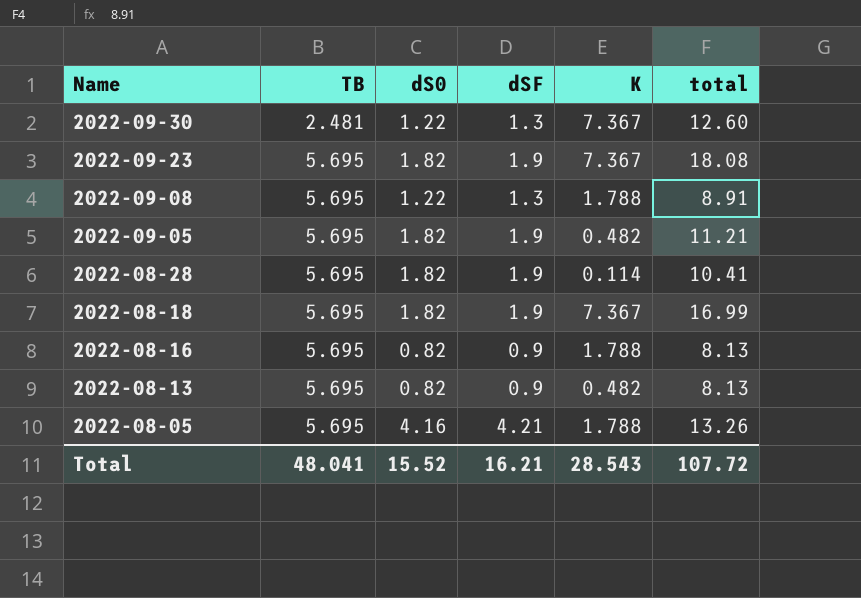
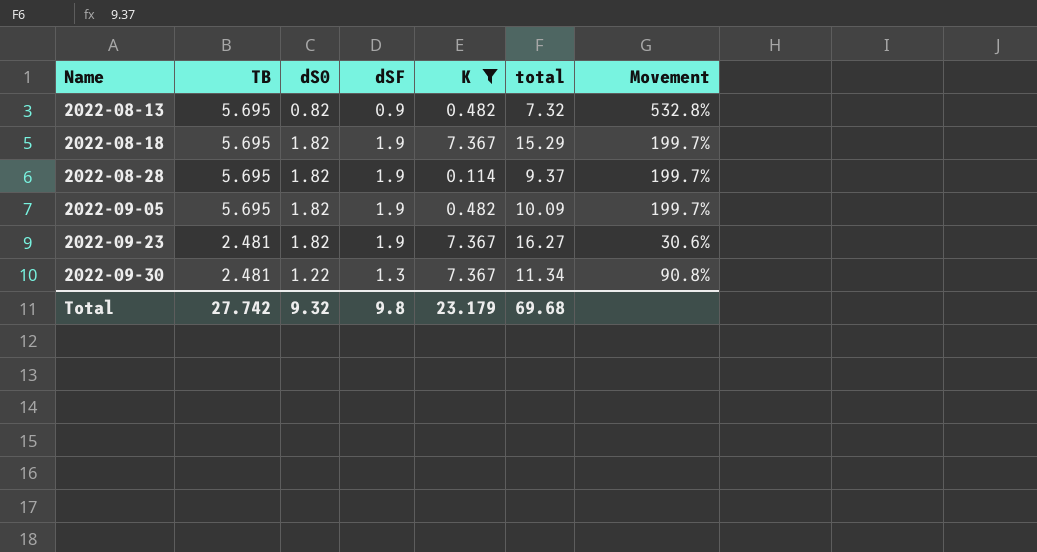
filter: none -> K != 1.788
row order: Name descending -> Name ascending
column Movement | formula: none -> ([TB] - [dSF]) / [dSF]
2022-08-13 | total: 8.13 -> 7.32
2022-08-18 | total: 16.99 -> 15.29
2022-08-28 | total: 10.41 -> 9.37
2022-09-05 | total: 11.21 -> 10.09
2022-09-23 | TB: 5.695 -> 2.481
2022-09-23 | total: 18.08 -> 16.27
2022-09-30 | total: 12.60 -> 11.34
Total | TB: 48.041 -> 27.742
Total | dS0: 15.52 -> 9.32
Total | dSF: 16.21 -> 9.8
Total | K: 28.543 -> 23.179
Total | total: 107.72 -> 69.68

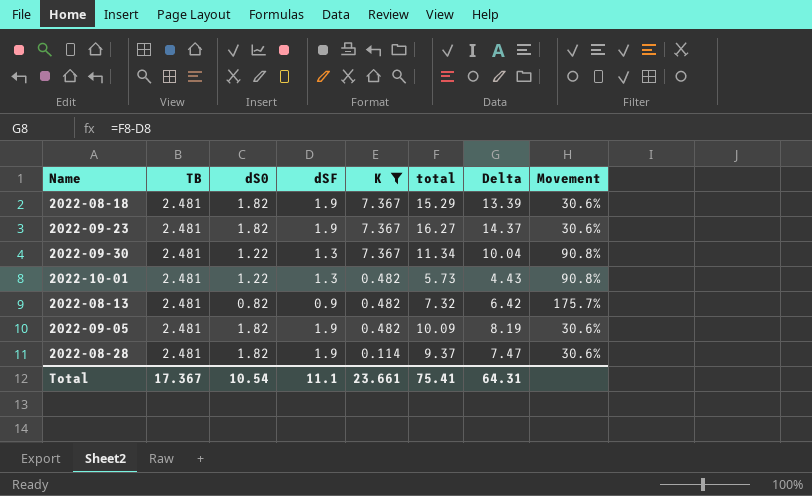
row order: Name ascending -> K descending
column Delta | formula: none -> [total] - [dSF]
2022-08-18 | TB: 5.695 -> 2.481
2022-08-18 | Movement: 199.7% -> 30.6%
row 2022-10-01: none -> 2.481 | 1.22 | 1.3 | 0.482 | 5.73 | 4.43 | 90.8%
2022-08-13 | TB: 5.695 -> 2.481
2022-08-13 | Movement: 532.8% -> 175.7%
2022-09-05 | TB: 5.695 -> 2.481
2022-09-05 | Movement: 199.7% -> 30.6%
2022-08-28 | TB: 5.695 -> 2.481
2022-08-28 | Movement: 199.7% -> 30.6%
Total | TB: 27.742 -> 17.367
Total | dS0: 9.32 -> 10.54
Total | dSF: 9.8 -> 11.1
Total | K: 23.179 -> 23.661
Total | total: 69.68 -> 75.41

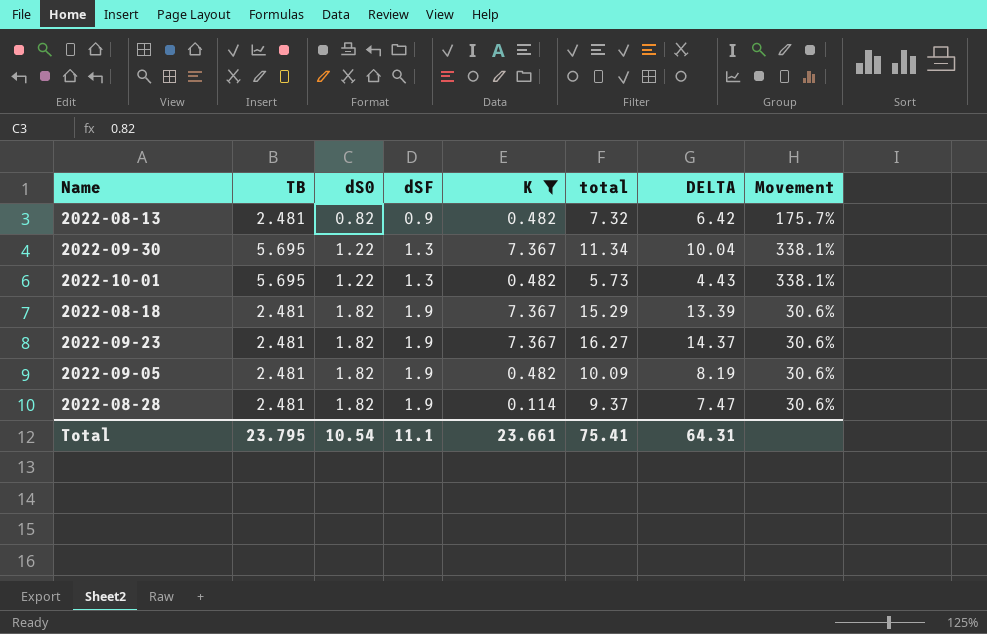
row order: K descending -> dS0 ascending
column name: Delta -> DELTA
2022-09-30 | TB: 2.481 -> 5.695
2022-09-30 | Movement: 90.8% -> 338.1%
2022-10-01 | TB: 2.481 -> 5.695
2022-10-01 | Movement: 90.8% -> 338.1%
Total | TB: 17.367 -> 23.795

